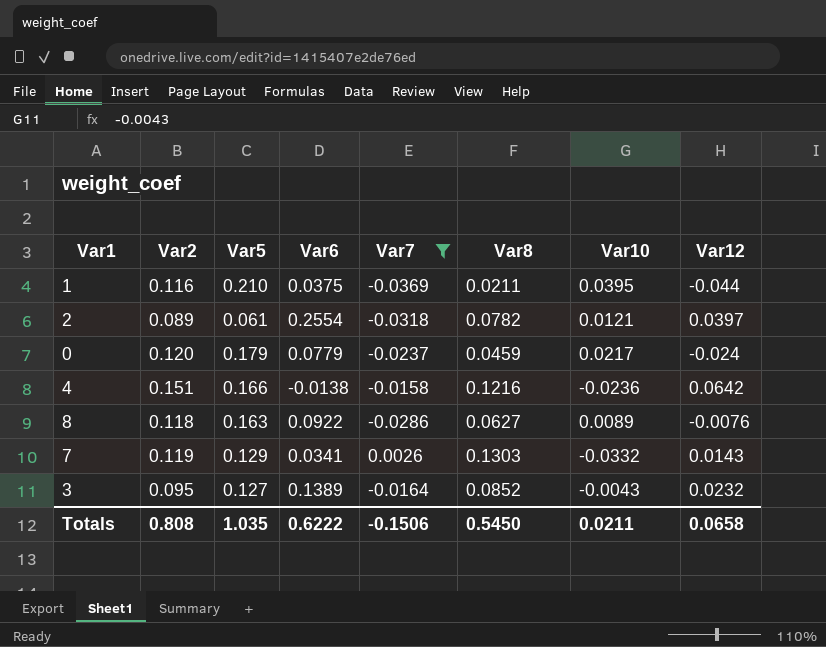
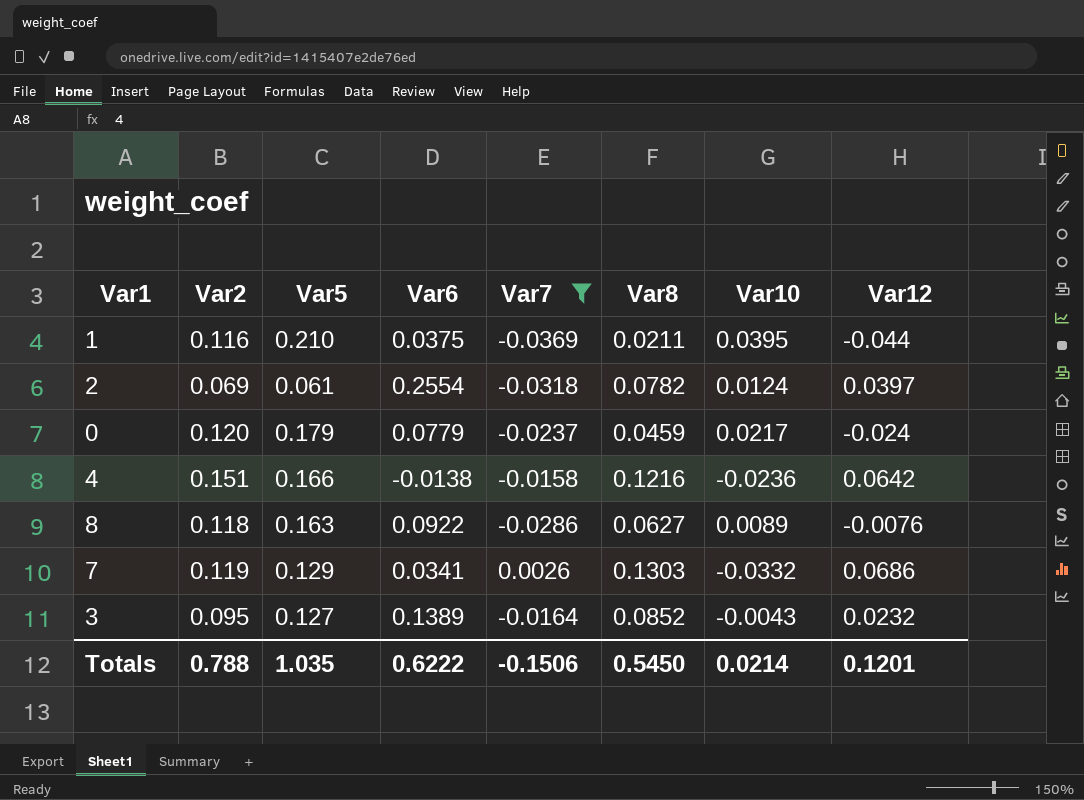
2 | Var2: 0.089 -> 0.069
2 | Var10: 0.0121 -> 0.0124
7 | Var12: 0.0143 -> 0.0686
Totals | Var2: 0.808 -> 0.788
Totals | Var10: 0.0211 -> 0.0214
Totals | Var12: 0.0658 -> 0.1201

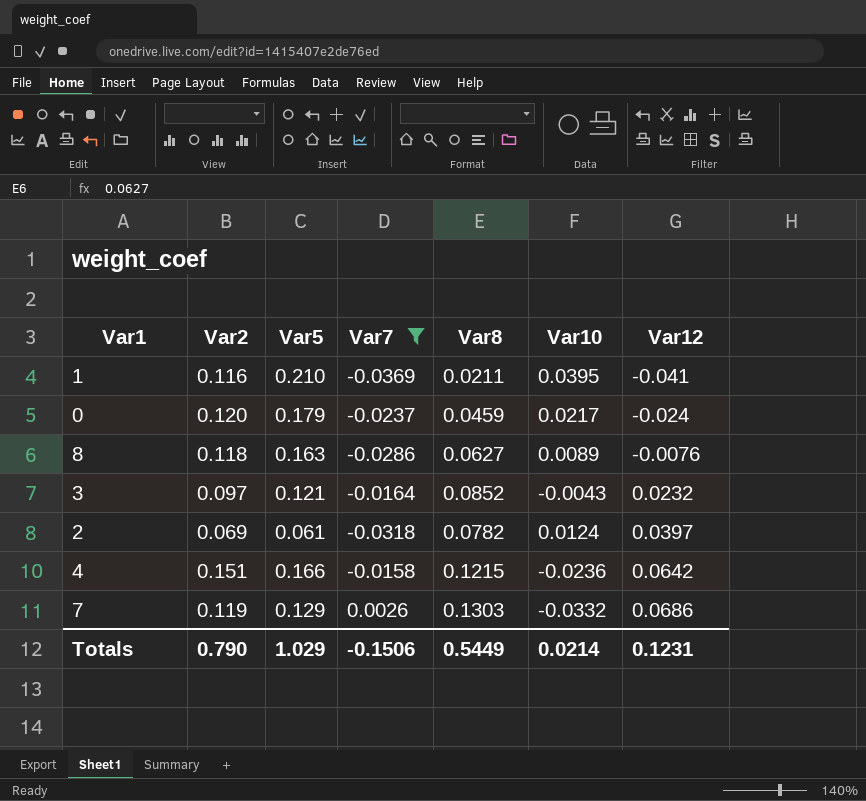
row order: none -> Var12 ascending
column Var6 | position: 4 -> none
1 | Var12: -0.044 -> -0.041
3 | Var2: 0.095 -> 0.097
3 | Var5: 0.127 -> 0.121
4 | Var8: 0.1216 -> 0.1215
Totals | Var2: 0.788 -> 0.790
Totals | Var5: 1.035 -> 1.029
Totals | Var8: 0.5450 -> 0.5449
Totals | Var12: 0.1201 -> 0.1231

